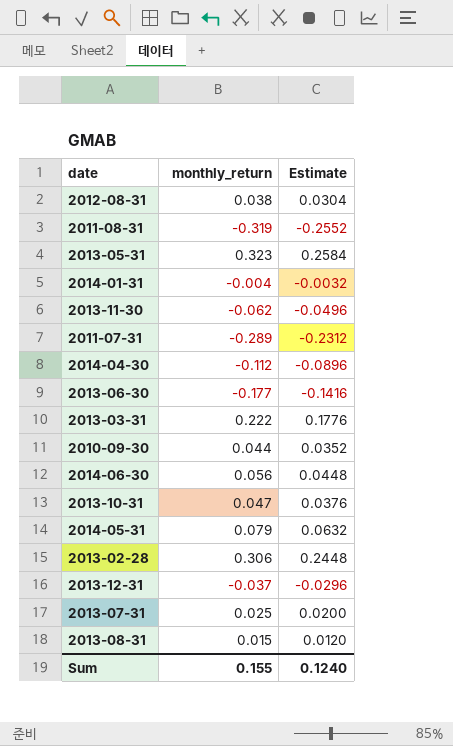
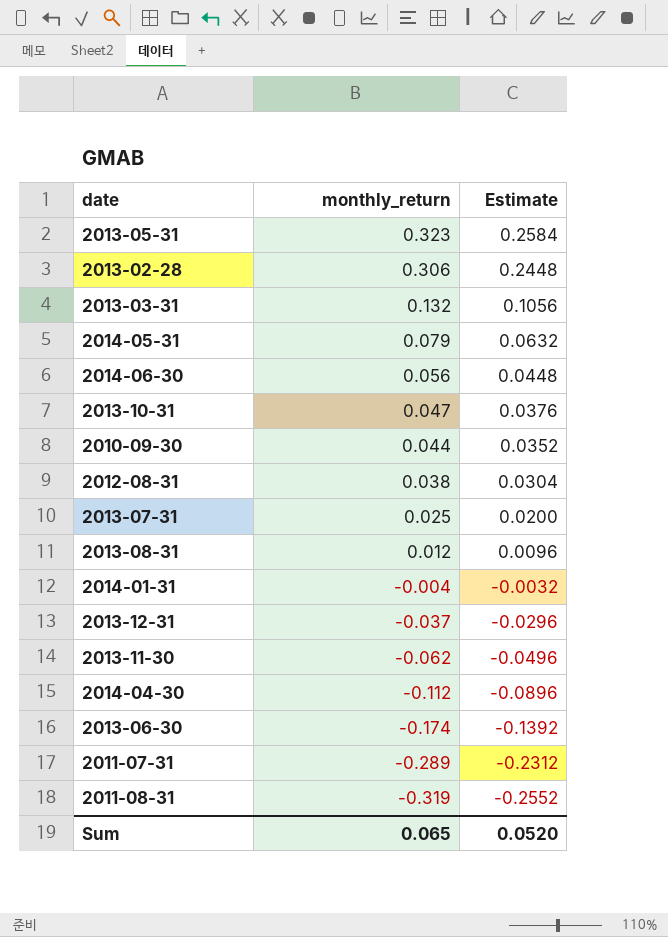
row order: none -> monthly_return descending
2013-03-31 | monthly_return: 0.222 -> 0.132
2013-03-31 | Estimate: 0.1776 -> 0.1056
2013-08-31 | monthly_return: 0.015 -> 0.012
2013-08-31 | Estimate: 0.0120 -> 0.0096
2013-06-30 | monthly_return: -0.177 -> -0.174
2013-06-30 | Estimate: -0.1416 -> -0.1392
Sum | monthly_return: 0.155 -> 0.065
Sum | Estimate: 0.1240 -> 0.0520

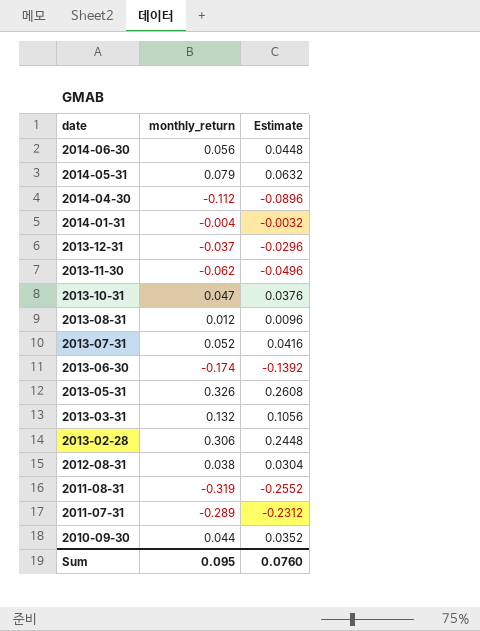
row order: monthly_return descending -> date descending
2013-07-31 | monthly_return: 0.025 -> 0.052
2013-07-31 | Estimate: 0.0200 -> 0.0416
2013-05-31 | monthly_return: 0.323 -> 0.326
2013-05-31 | Estimate: 0.2584 -> 0.2608
Sum | monthly_return: 0.065 -> 0.095
Sum | Estimate: 0.0520 -> 0.0760

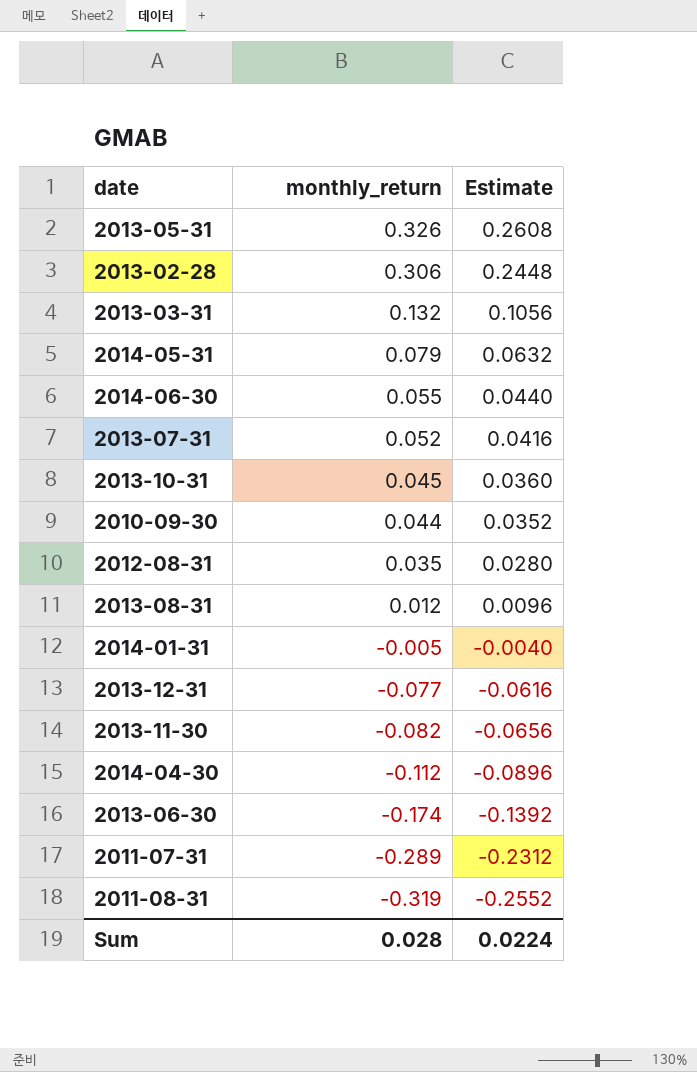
row order: date descending -> monthly_return descending
2014-06-30 | monthly_return: 0.056 -> 0.055
2014-06-30 | Estimate: 0.0448 -> 0.0440
2013-10-31 | monthly_return: 0.047 -> 0.045
2013-10-31 | Estimate: 0.0376 -> 0.0360
2012-08-31 | monthly_return: 0.038 -> 0.035
2012-08-31 | Estimate: 0.0304 -> 0.0280
2014-01-31 | monthly_return: -0.004 -> -0.005
2014-01-31 | Estimate: -0.0032 -> -0.0040
2013-12-31 | monthly_return: -0.037 -> -0.077
2013-12-31 | Estimate: -0.0296 -> -0.0616
2013-11-30 | monthly_return: -0.062 -> -0.082
2013-11-30 | Estimate: -0.0496 -> -0.0656
Sum | monthly_return: 0.095 -> 0.028
Sum | Estimate: 0.0760 -> 0.0224

